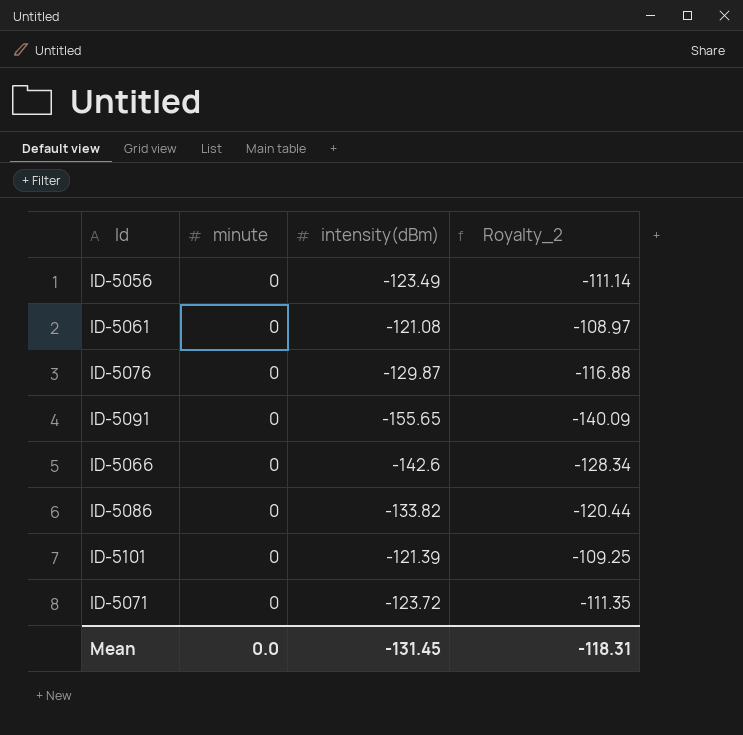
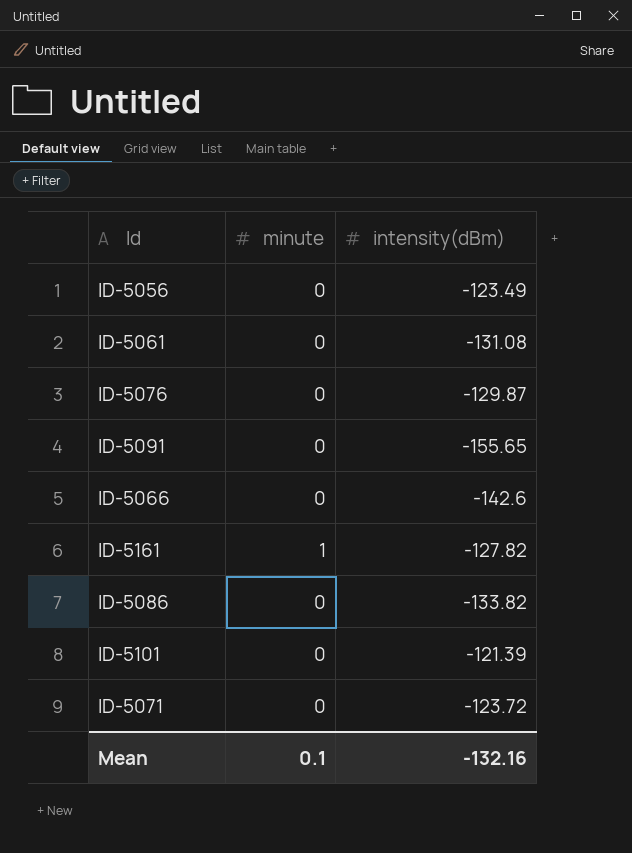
column Royalty_2 | formula: [intensity(dBm)] * 0.9 -> none
ID-5061 | intensity(dBm): -121.08 -> -131.08
row ID-5161: none -> 1 | -127.82
Mean | minute: 0.0 -> 0.1
Mean | intensity(dBm): -131.45 -> -132.16

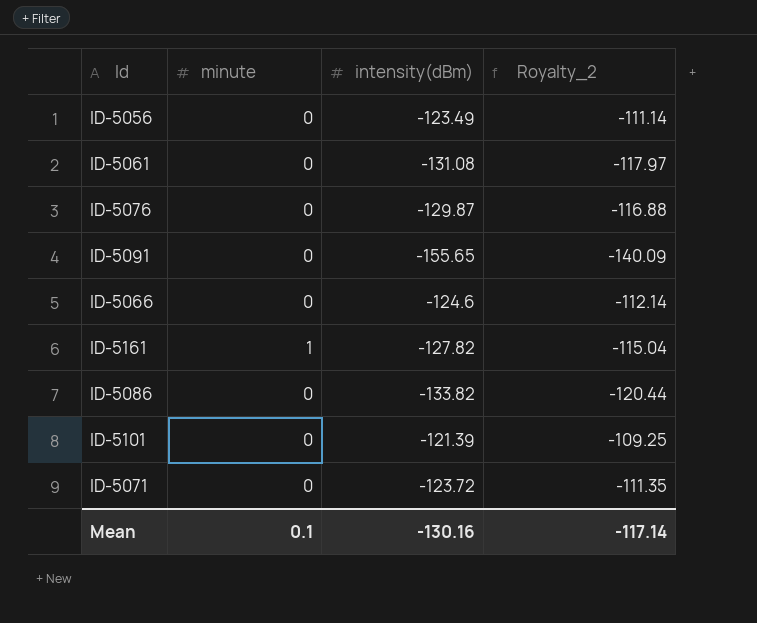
column Royalty_2 | formula: none -> [intensity(dBm)] * 0.9
ID-5066 | intensity(dBm): -142.6 -> -124.6
Mean | intensity(dBm): -132.16 -> -130.16

